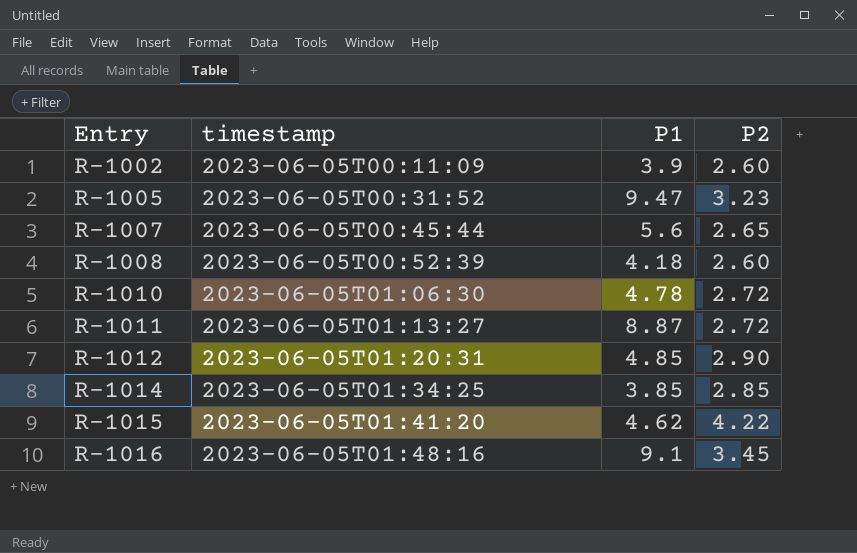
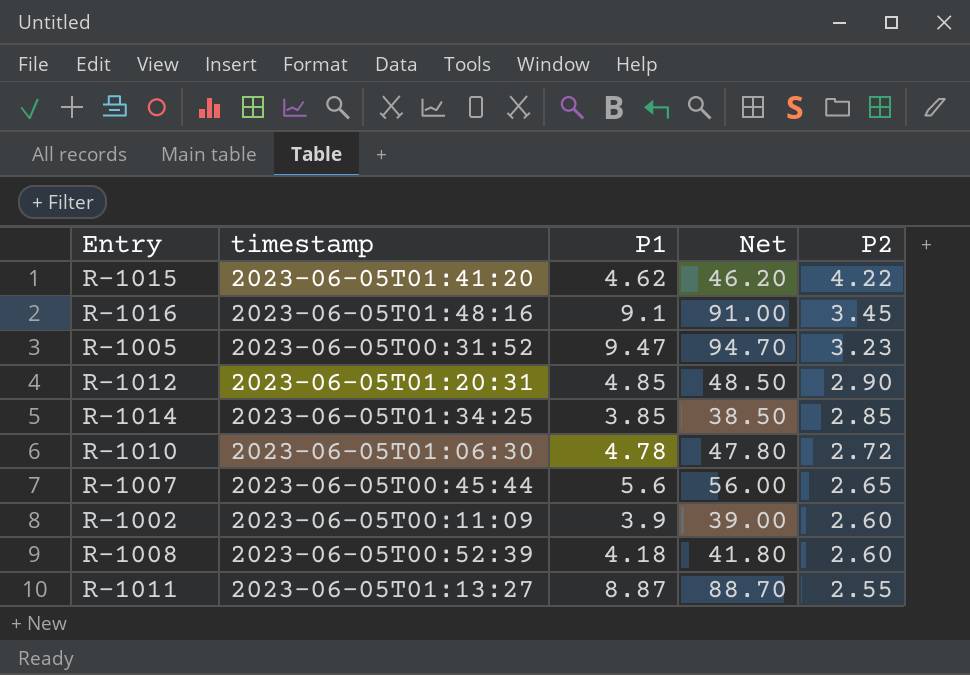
row order: Entry ascending -> P2 descending
column Net | formula: none -> [P1] * 10
R-1011 | P2: 2.72 -> 2.55

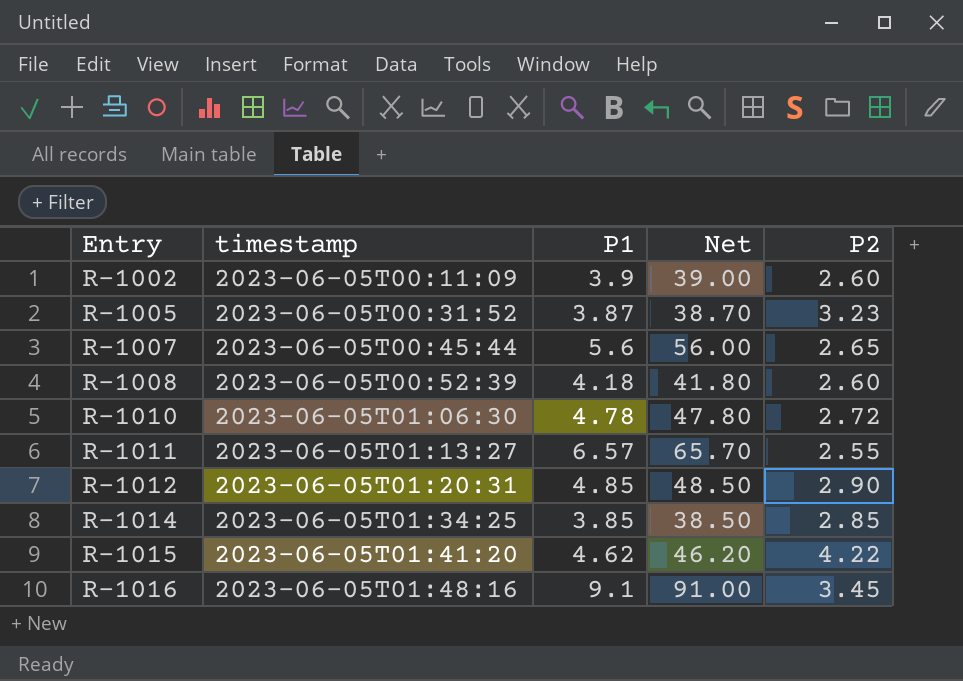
row order: P2 descending -> Entry ascending
R-1005 | P1: 9.47 -> 3.87
R-1005 | Net: 94.70 -> 38.70
R-1011 | P1: 8.87 -> 6.57
R-1011 | Net: 88.70 -> 65.70

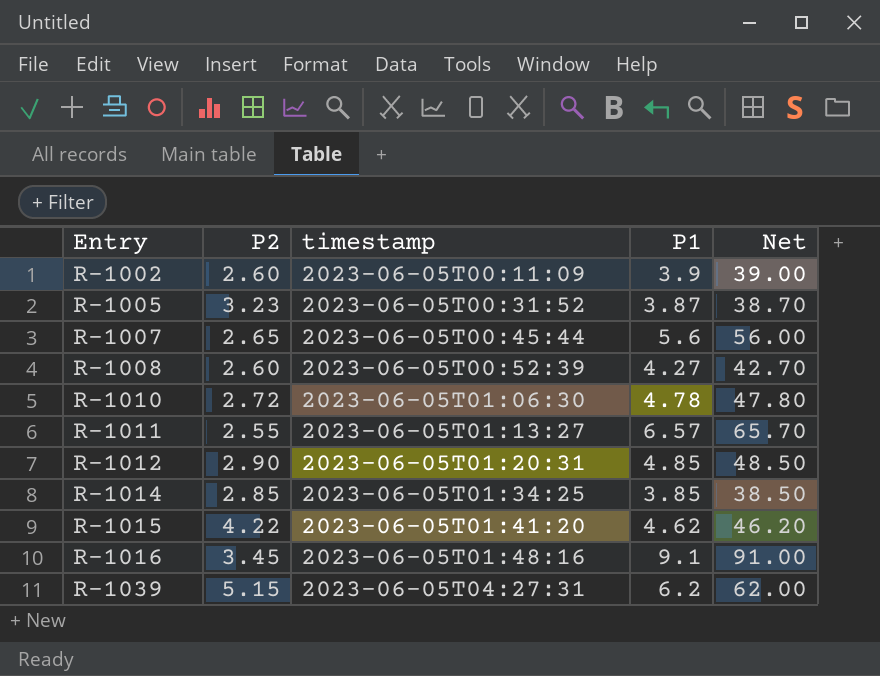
column P2 | position: 5 -> 2
R-1008 | P1: 4.18 -> 4.27
R-1008 | Net: 41.80 -> 42.70
row R-1039: none -> 5.15 | 2023-06-05T04:27:31 | 6.2 | 62.00

